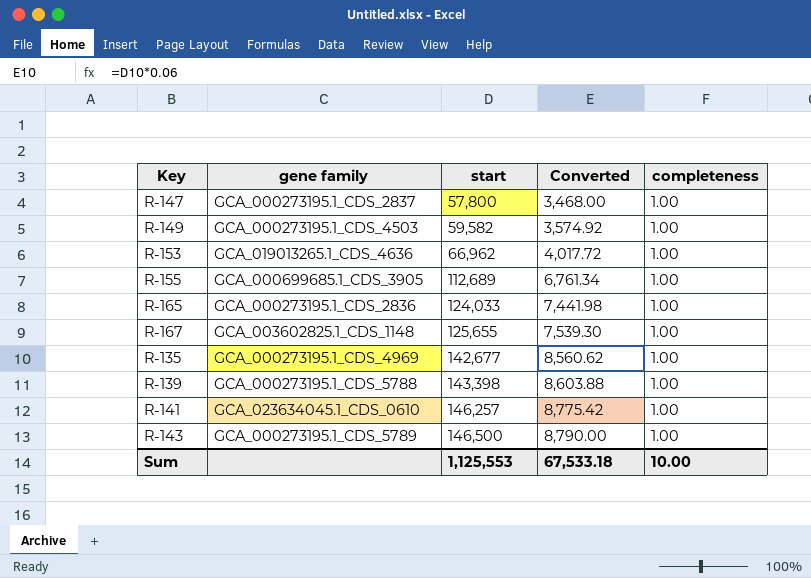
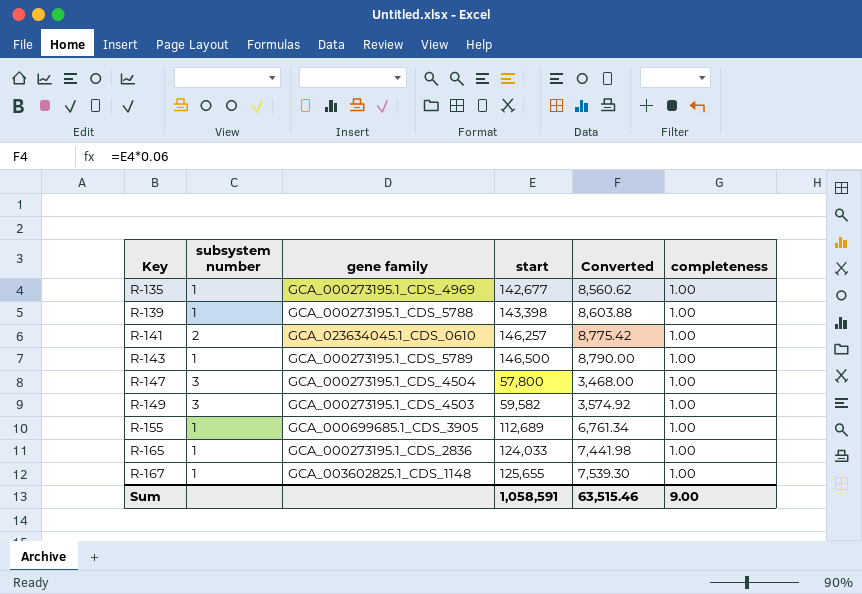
row order: start ascending -> Key ascending
column subsystem number | position: none -> 2
row R-153: GCA_019013265.1_CDS_4636 | 66,962 | 4,017.72 | 1.00 -> none
R-147 | gene family: GCA_000273195.1_CDS_2837 -> GCA_000273195.1_CDS_4504
Sum | start: 1,125,553 -> 1,058,591
Sum | Converted: 67,533.18 -> 63,515.46
Sum | completeness: 10.00 -> 9.00

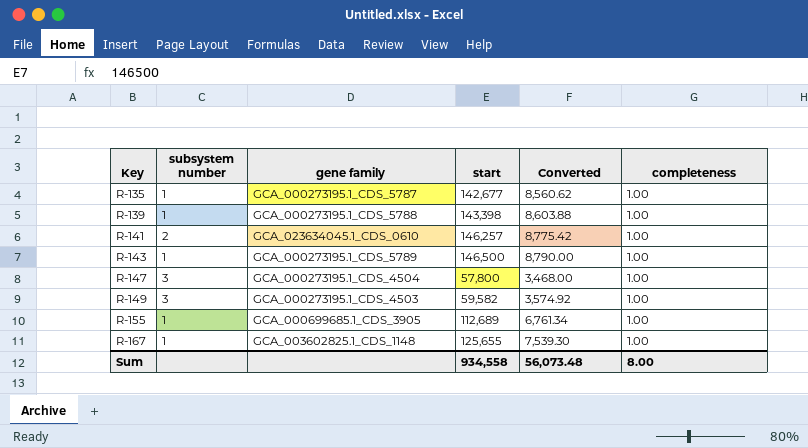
row R-165: 1 | GCA_000273195.1_CDS_2836 | 124,033 | 7,441.98 | 1.00 -> none
R-135 | gene family: GCA_000273195.1_CDS_4969 -> GCA_000273195.1_CDS_5787
Sum | start: 1,058,591 -> 934,558
Sum | Converted: 63,515.46 -> 56,073.48
Sum | completeness: 9.00 -> 8.00

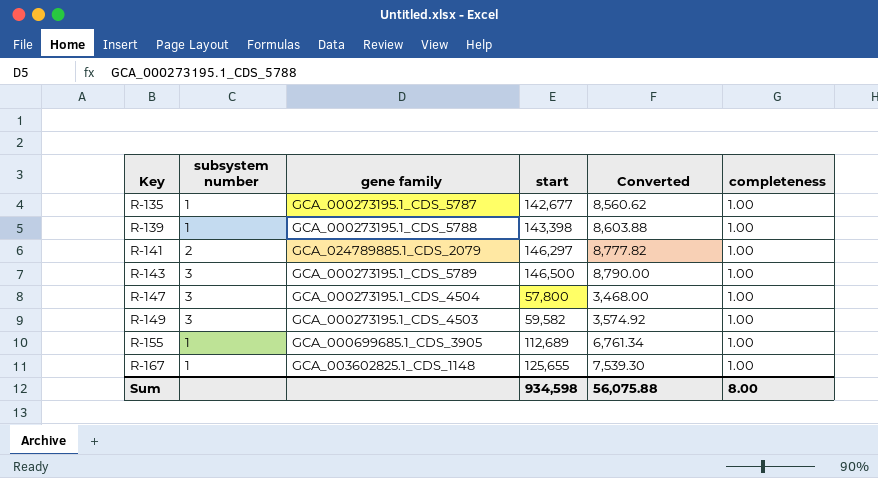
R-141 | gene family: GCA_023634045.1_CDS_0610 -> GCA_024789885.1_CDS_2079
R-141 | start: 146,257 -> 146,297
R-141 | Converted: 8,775.42 -> 8,777.82
R-143 | subsystem number: 1 -> 3
Sum | start: 934,558 -> 934,598
Sum | Converted: 56,073.48 -> 56,075.88

